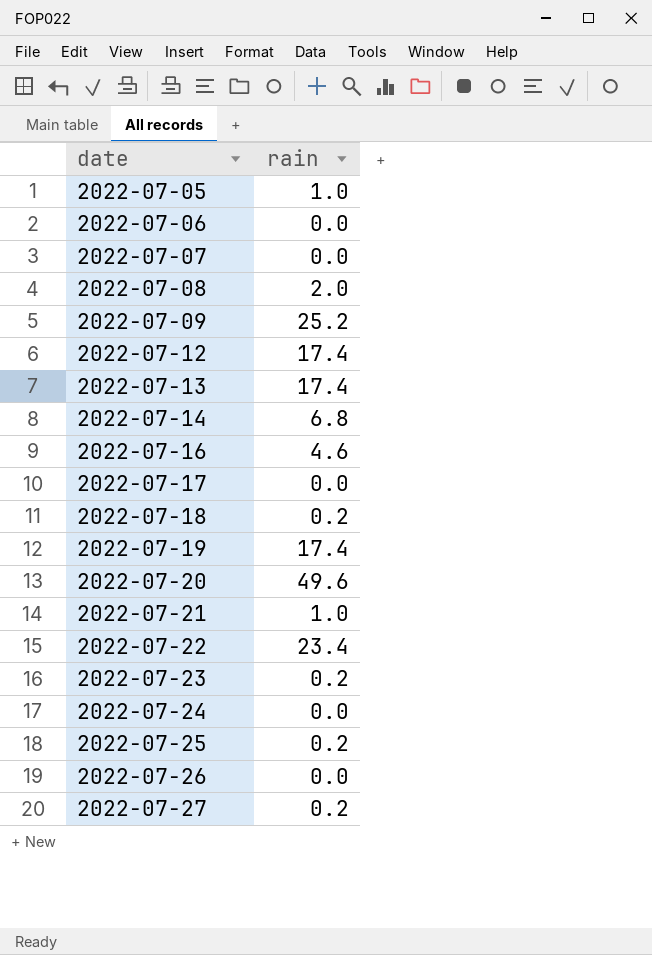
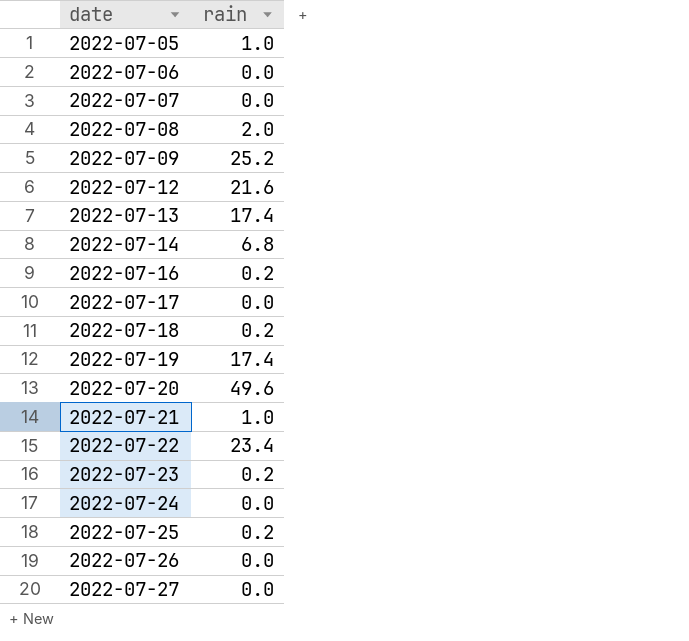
2022-07-12 | rain: 17.4 -> 21.6
2022-07-16 | rain: 4.6 -> 0.2
2022-07-27 | rain: 0.2 -> 0.0

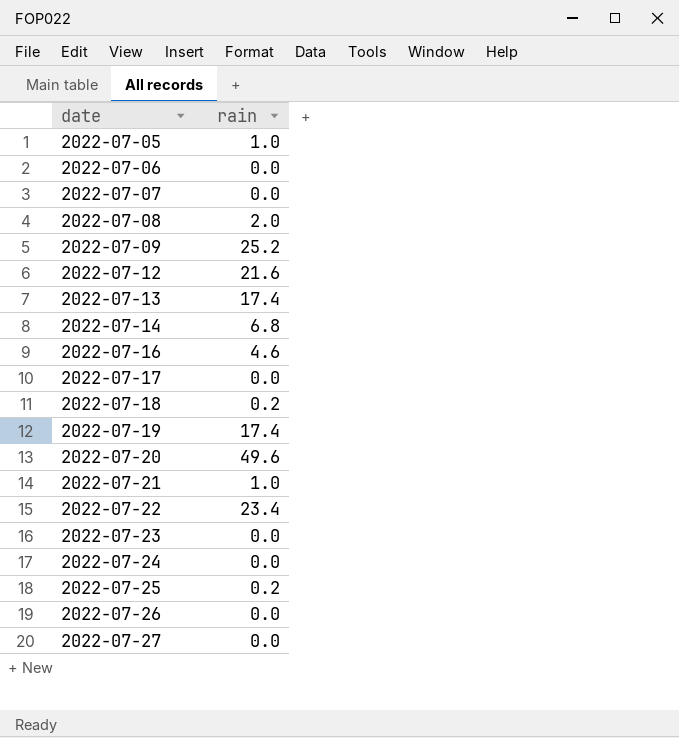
2022-07-16 | rain: 0.2 -> 4.6
2022-07-23 | rain: 0.2 -> 0.0

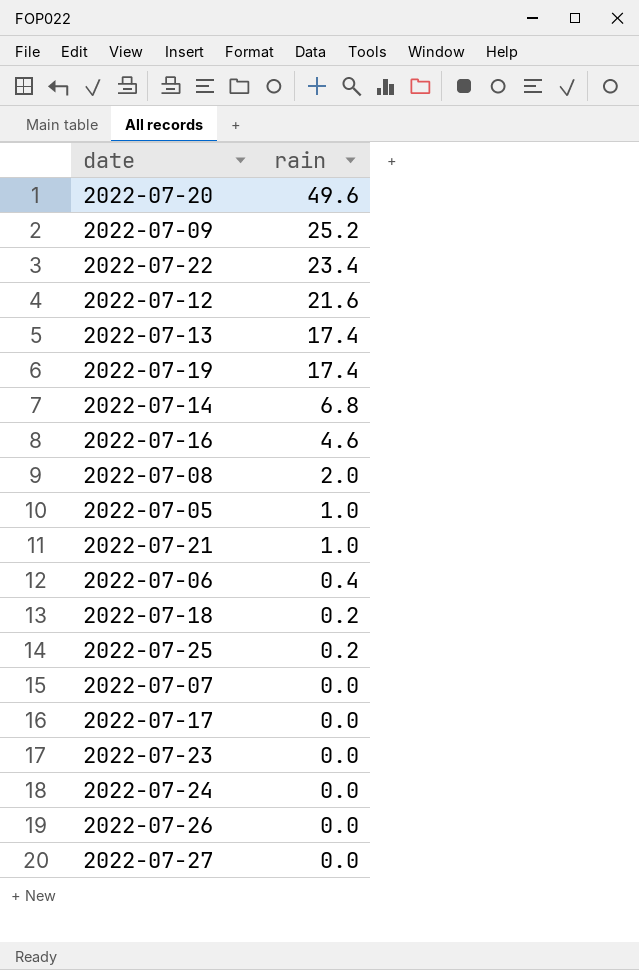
row order: date ascending -> rain descending
2022-07-06 | rain: 0.0 -> 0.4

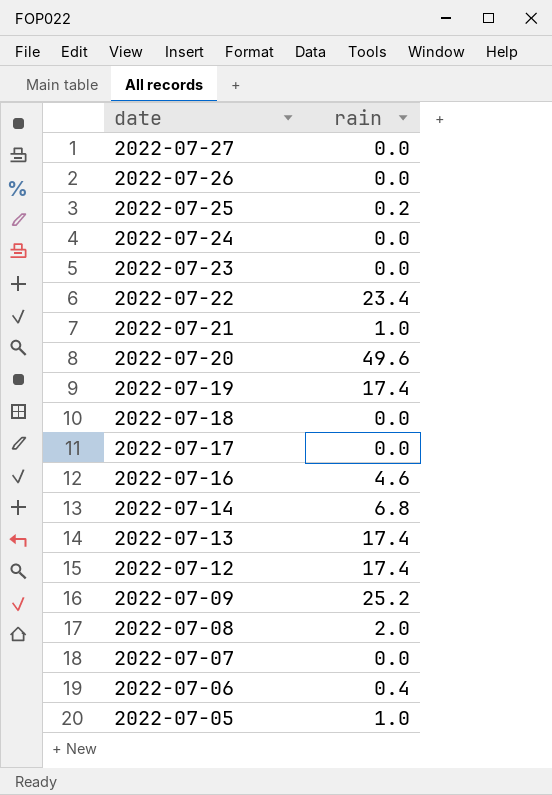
row order: rain descending -> date descending
2022-07-18 | rain: 0.2 -> 0.0
2022-07-12 | rain: 21.6 -> 17.4

